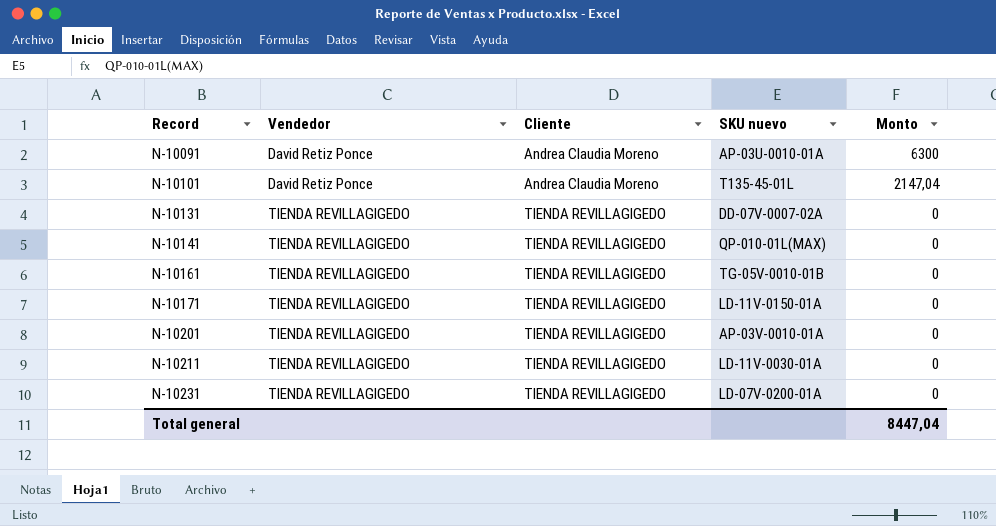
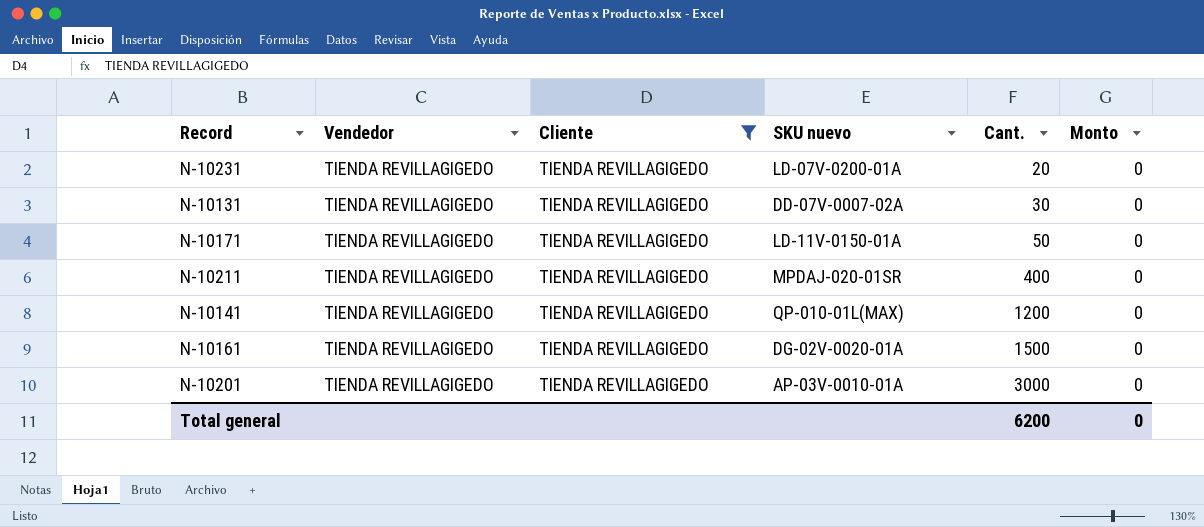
filter: none -> Cliente = TIENDA REVILLAGIGEDO
row order: Record ascending -> Cant. ascending
column Cant. | position: none -> 5
N-10211 | SKU nuevo: LD-11V-0030-01A -> MPDAJ-020-01SR
N-10161 | SKU nuevo: TG-05V-0010-01B -> DG-02V-0020-01A
Total general | Monto: 8447,04 -> 0

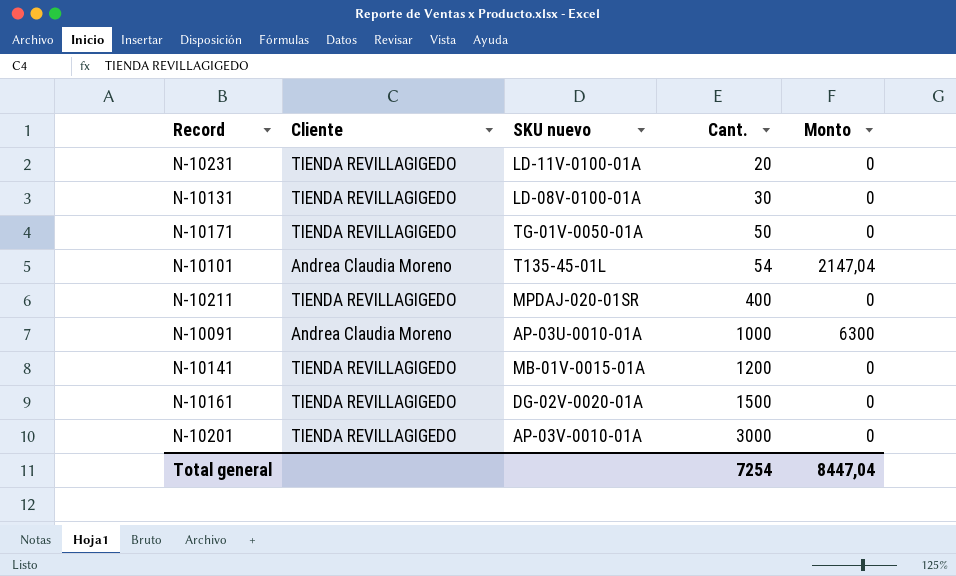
filter: Cliente = TIENDA REVILLAGIGEDO -> none
column Vendedor | position: 2 -> none
N-10231 | SKU nuevo: LD-07V-0200-01A -> LD-11V-0100-01A
N-10131 | SKU nuevo: DD-07V-0007-02A -> LD-08V-0100-01A
N-10171 | SKU nuevo: LD-11V-0150-01A -> TG-01V-0050-01A
N-10141 | SKU nuevo: QP-010-01L(MAX) -> MB-01V-0015-01A
Total general | Cant.: 6200 -> 7254
Total general | Monto: 0 -> 8447,04

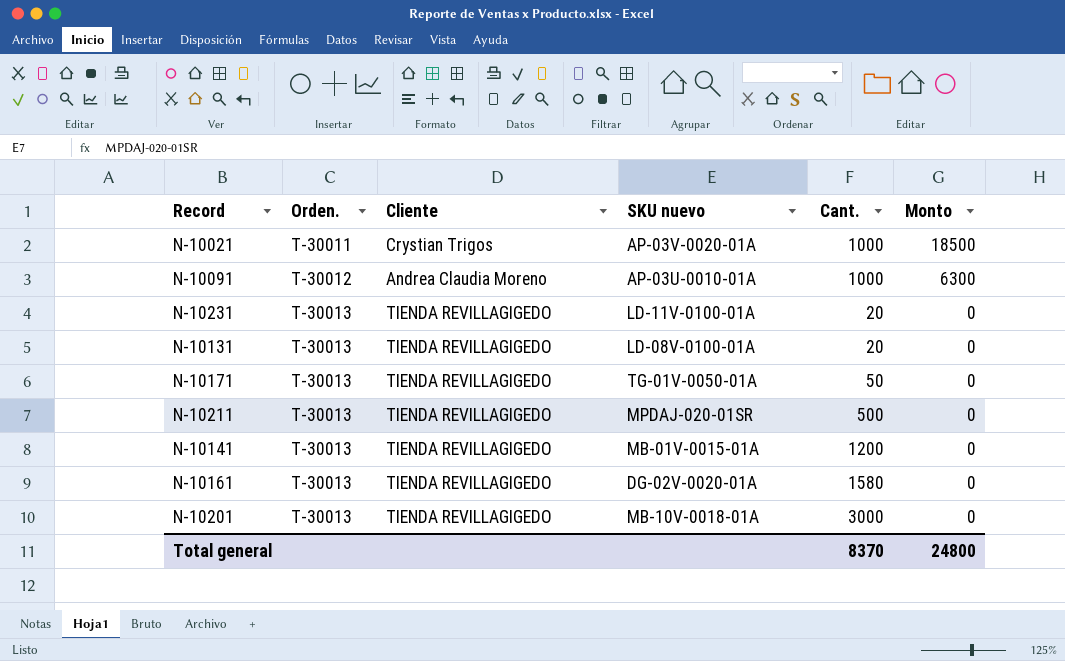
row order: Cant. ascending -> Orden. ascending
column Orden. | position: none -> 2
row N-10101: Andrea Claudia Moreno | T135-45-01L | 54 | 2147,04 -> none
row N-10021: none -> T-30011 | Crystian Trigos | AP-03V-0020-01A | 1000 | 18500
N-10131 | Cant.: 30 -> 20
N-10211 | Cant.: 400 -> 500
N-10161 | Cant.: 1500 -> 1580
N-10201 | SKU nuevo: AP-03V-0010-01A -> MB-10V-0018-01A
Total general | Cant.: 7254 -> 8370
Total general | Monto: 8447,04 -> 24800

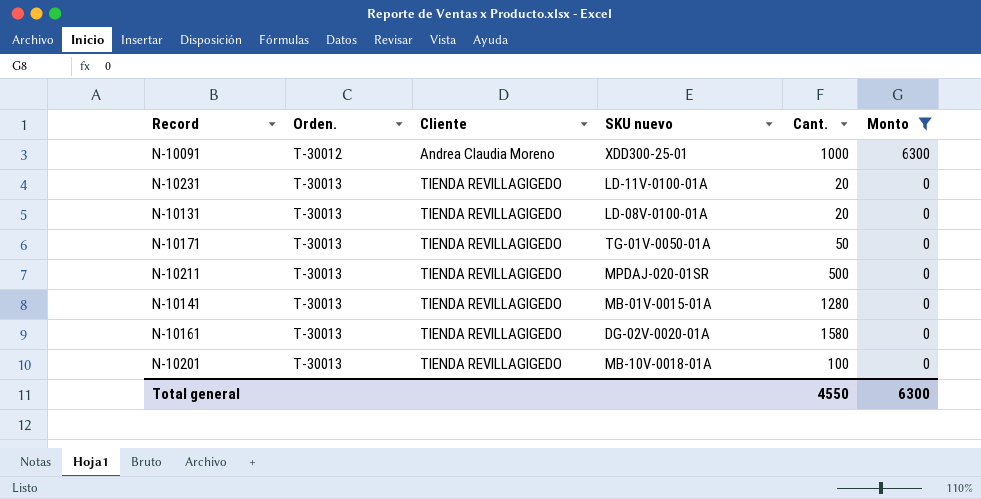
filter: none -> Monto != 18500
N-10091 | SKU nuevo: AP-03U-0010-01A -> XDD300-25-01
N-10141 | Cant.: 1200 -> 1280
N-10201 | Cant.: 3000 -> 100
Total general | Cant.: 8370 -> 4550
Total general | Monto: 24800 -> 6300

